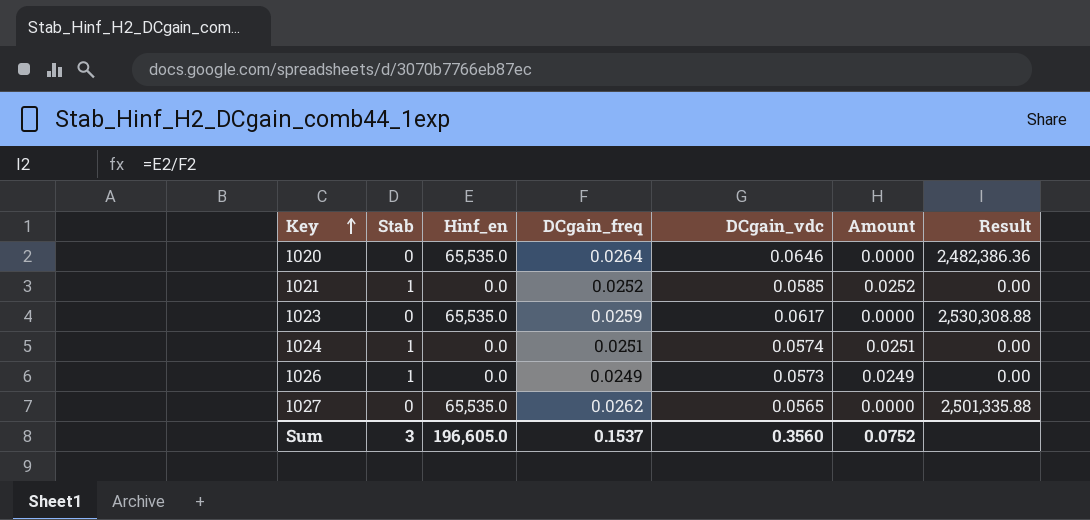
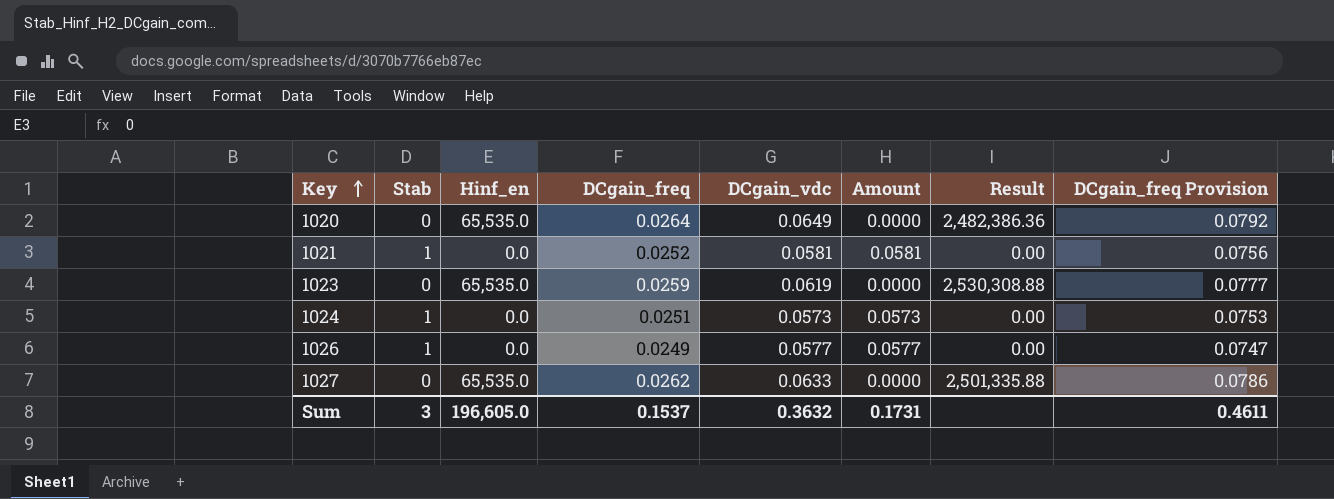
column Amount | formula: [Stab] * [DCgain_freq] -> [Stab] * [DCgain_vdc]
column DCgain_freq Provision | formula: none -> [DCgain_freq] * 3
1020 | DCgain_vdc: 0.0646 -> 0.0649
1021 | DCgain_vdc: 0.0585 -> 0.0581
1023 | DCgain_vdc: 0.0617 -> 0.0619
1024 | DCgain_vdc: 0.0574 -> 0.0573
1026 | DCgain_vdc: 0.0573 -> 0.0577
1027 | DCgain_vdc: 0.0565 -> 0.0633
Sum | DCgain_vdc: 0.3560 -> 0.3632
Sum | Amount: 0.0752 -> 0.1731

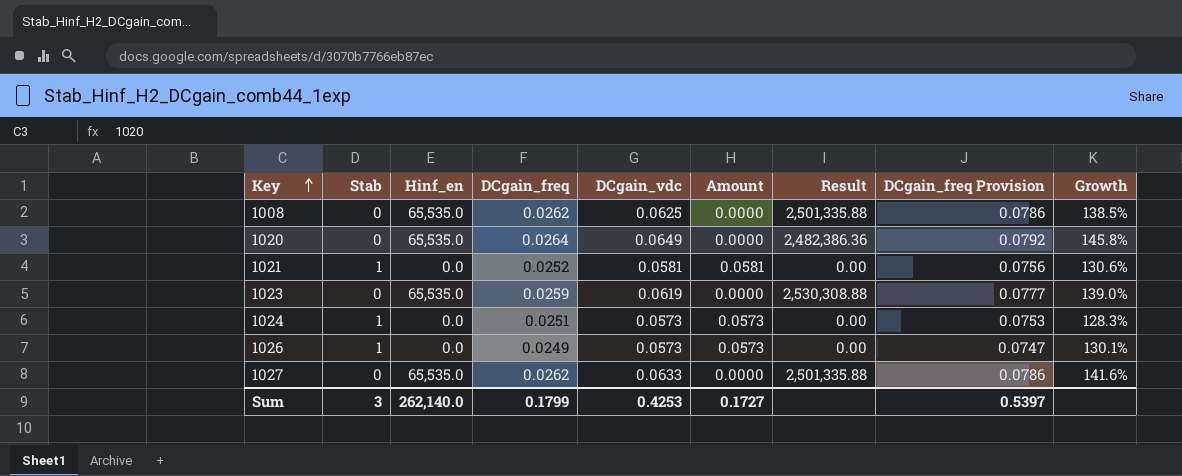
column Growth | formula: none -> ([DCgain_vdc] - [DCgain_freq]) / [DCgain_freq]
row 1008: none -> 0 | 65,535.0 | 0.0262 | 0.0625 | 0.0000 | 2,501,335.88 | 0.0786 | 138.5%
1026 | DCgain_vdc: 0.0577 -> 0.0573
1026 | Amount: 0.0577 -> 0.0573
Sum | Hinf_en: 196,605.0 -> 262,140.0
Sum | DCgain_freq: 0.1537 -> 0.1799
Sum | DCgain_vdc: 0.3632 -> 0.4253
Sum | Amount: 0.1731 -> 0.1727
Sum | DCgain_freq Provision: 0.4611 -> 0.5397

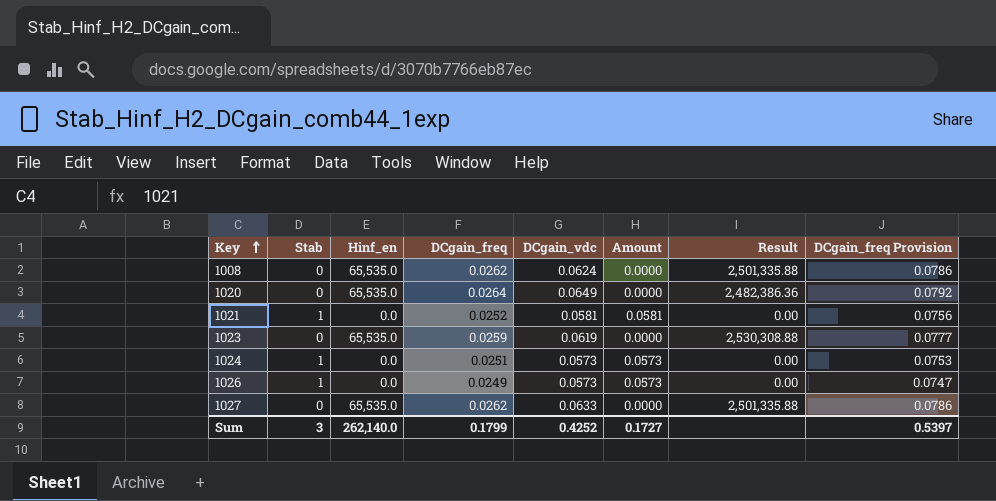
column Growth | formula: ([DCgain_vdc] - [DCgain_freq]) / [DCgain_freq] -> none
1008 | DCgain_vdc: 0.0625 -> 0.0624
Sum | DCgain_vdc: 0.4253 -> 0.4252

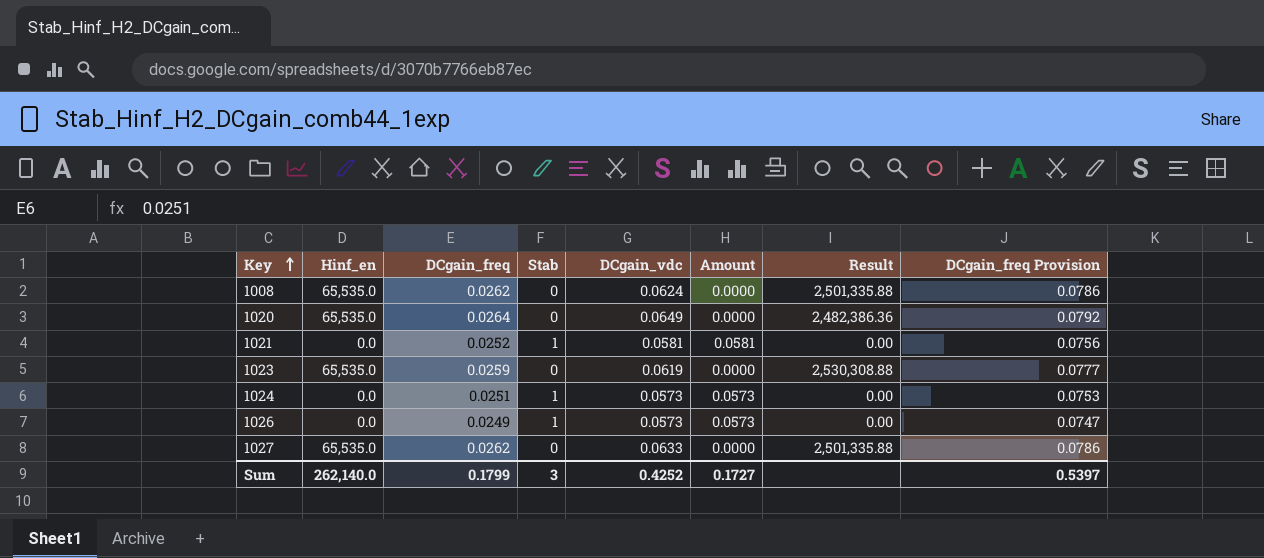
column Stab | position: 2 -> 4

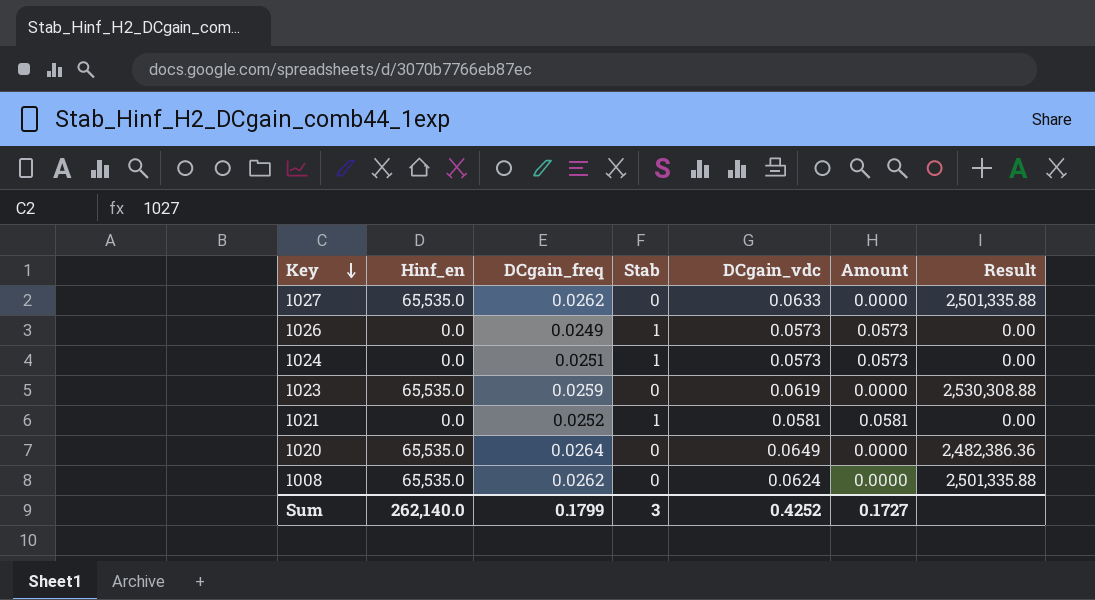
row order: Key ascending -> Key descending
column DCgain_freq Provision | formula: [DCgain_freq] * 3 -> none

